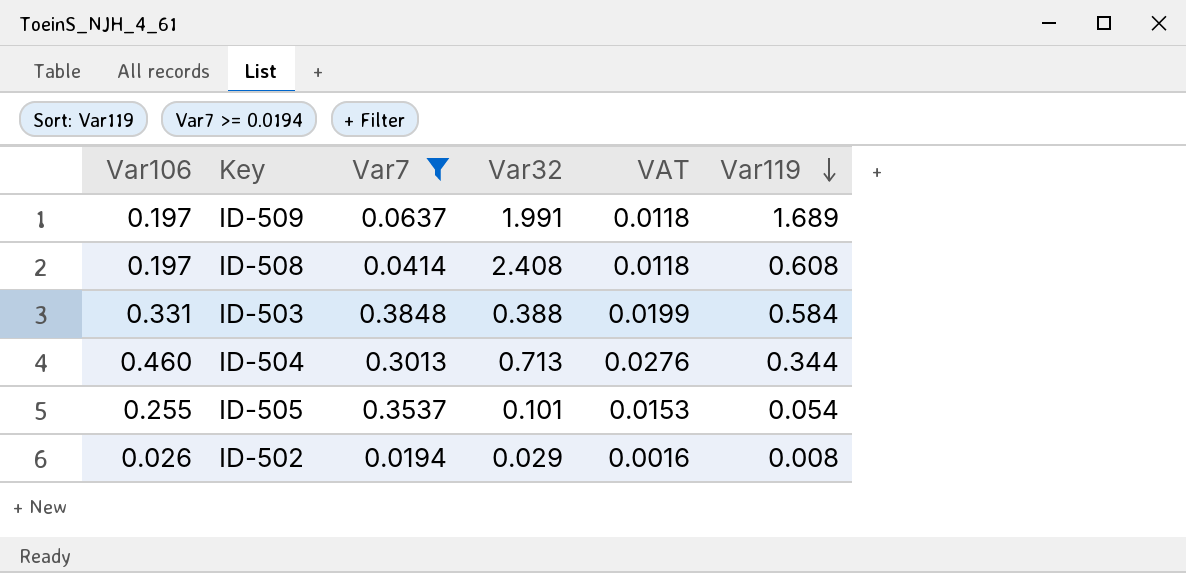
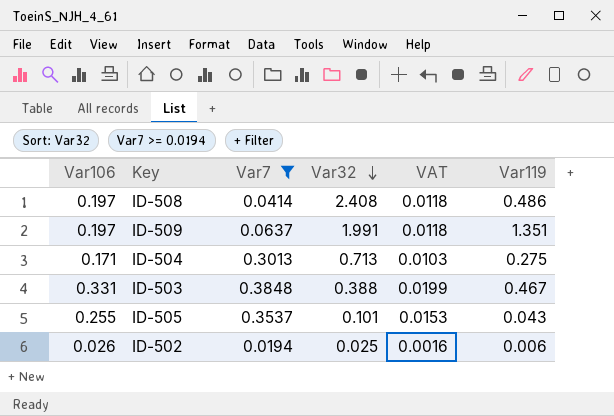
row order: Var119 descending -> Var32 descending
ID-508 | Var119: 0.608 -> 0.486
ID-509 | Var119: 1.689 -> 1.351
ID-504 | Var106: 0.460 -> 0.171
ID-504 | VAT: 0.0276 -> 0.0103
ID-504 | Var119: 0.344 -> 0.275
ID-503 | Var119: 0.584 -> 0.467
ID-505 | Var119: 0.054 -> 0.043
ID-502 | Var32: 0.029 -> 0.025
ID-502 | Var119: 0.008 -> 0.006

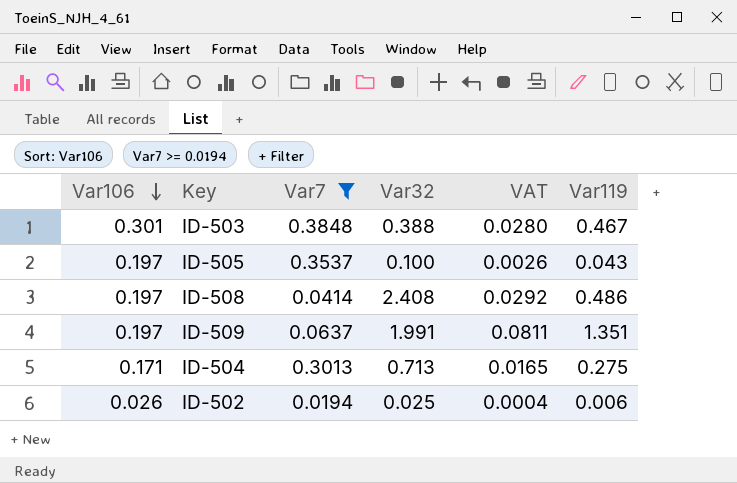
row order: Var32 descending -> Var106 descending
column VAT | formula: [Var106] * 0.06 -> [Var119] * 0.06
ID-503 | Var106: 0.331 -> 0.301
ID-505 | Var106: 0.255 -> 0.197
ID-505 | Var32: 0.101 -> 0.100

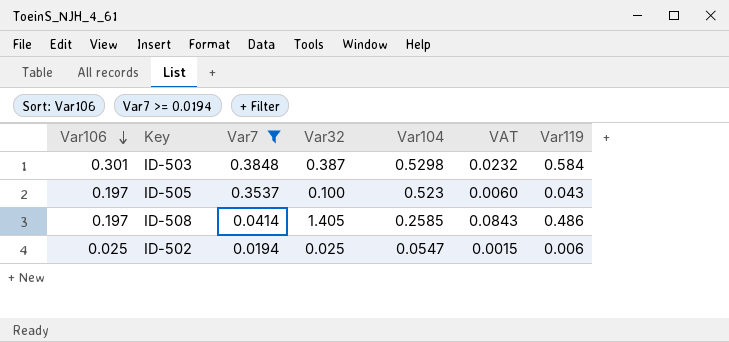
column Var104 | position: none -> 5
column VAT | formula: [Var119] * 0.06 -> [Var32] * 0.06
row ID-509: 0.197 | 0.0637 | 1.991 | 0.0811 | 1.351 -> none
row ID-504: 0.171 | 0.3013 | 0.713 | 0.0165 | 0.275 -> none
ID-503 | Var32: 0.388 -> 0.387
ID-503 | Var119: 0.467 -> 0.584
ID-508 | Var32: 2.408 -> 1.405
ID-502 | Var106: 0.026 -> 0.025

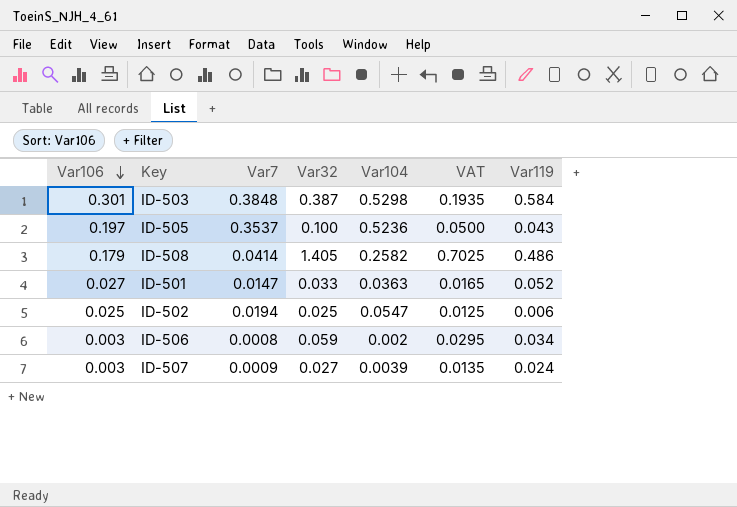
filter: Var7 >= 0.0194 -> none
column VAT | formula: [Var32] * 0.06 -> [Var32] * 0.5
ID-505 | Var104: 0.523 -> 0.5236
ID-508 | Var106: 0.197 -> 0.179
ID-508 | Var104: 0.2585 -> 0.2582

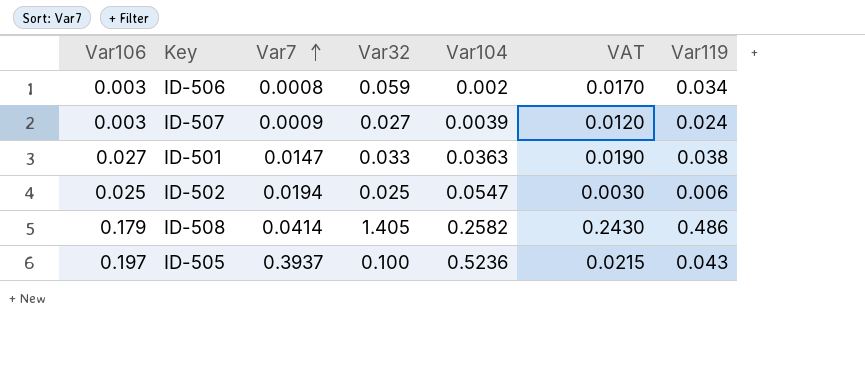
row order: Var106 descending -> Var7 ascending
column VAT | formula: [Var32] * 0.5 -> [Var119] * 0.5
row ID-503: 0.301 | 0.3848 | 0.387 | 0.5298 | 0.1935 | 0.584 -> none
ID-501 | Var119: 0.052 -> 0.038
ID-505 | Var7: 0.3537 -> 0.3937

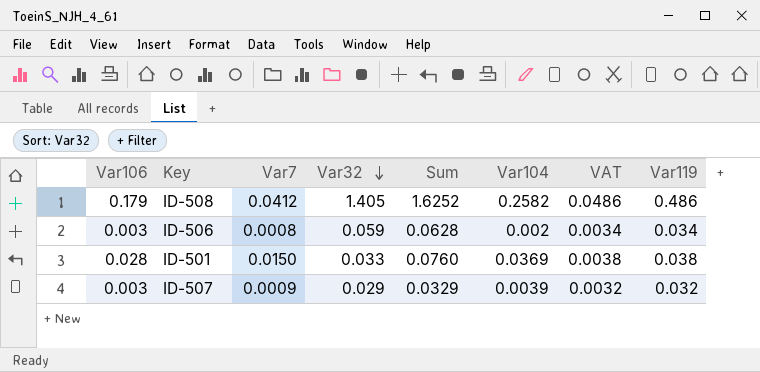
row order: Var7 ascending -> Var32 descending
column Sum | formula: none -> [Var106] + [Var7] + [Var32]
column VAT | formula: [Var119] * 0.5 -> [Var119] * 0.1
row ID-502: 0.025 | 0.0194 | 0.025 | 0.0547 | 0.0030 | 0.006 -> none
row ID-505: 0.197 | 0.3937 | 0.100 | 0.5236 | 0.0215 | 0.043 -> none
ID-508 | Var7: 0.0414 -> 0.0412
ID-501 | Var106: 0.027 -> 0.028
ID-501 | Var7: 0.0147 -> 0.0150
ID-501 | Var104: 0.0363 -> 0.0369
ID-507 | Var32: 0.027 -> 0.029
ID-507 | Var119: 0.024 -> 0.032

